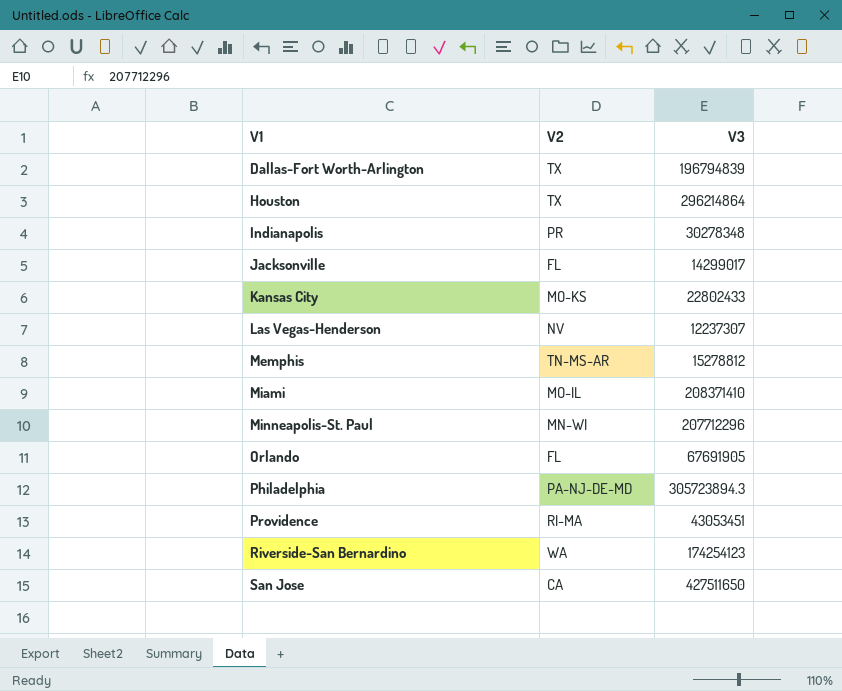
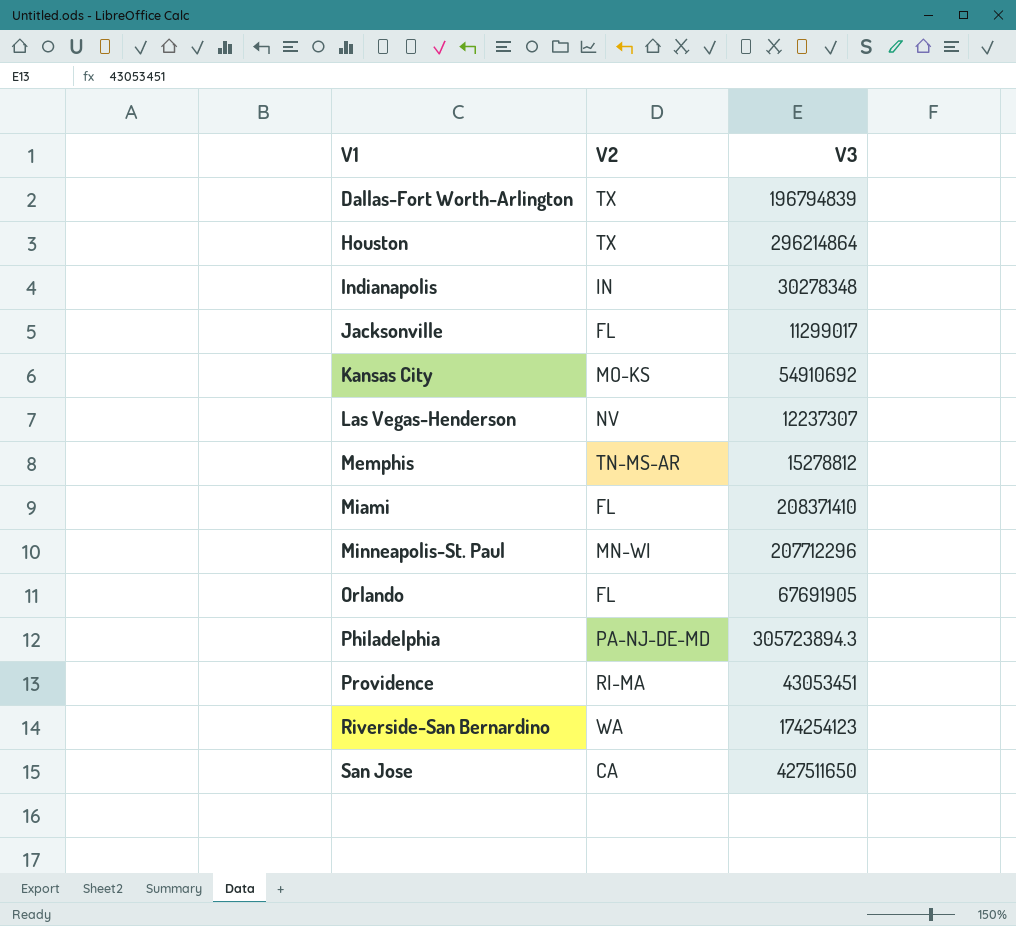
Indianapolis | V2: PR -> IN
Jacksonville | V3: 14299017 -> 11299017
Kansas City | V3: 22802433 -> 54910692
Miami | V2: MO-IL -> FL

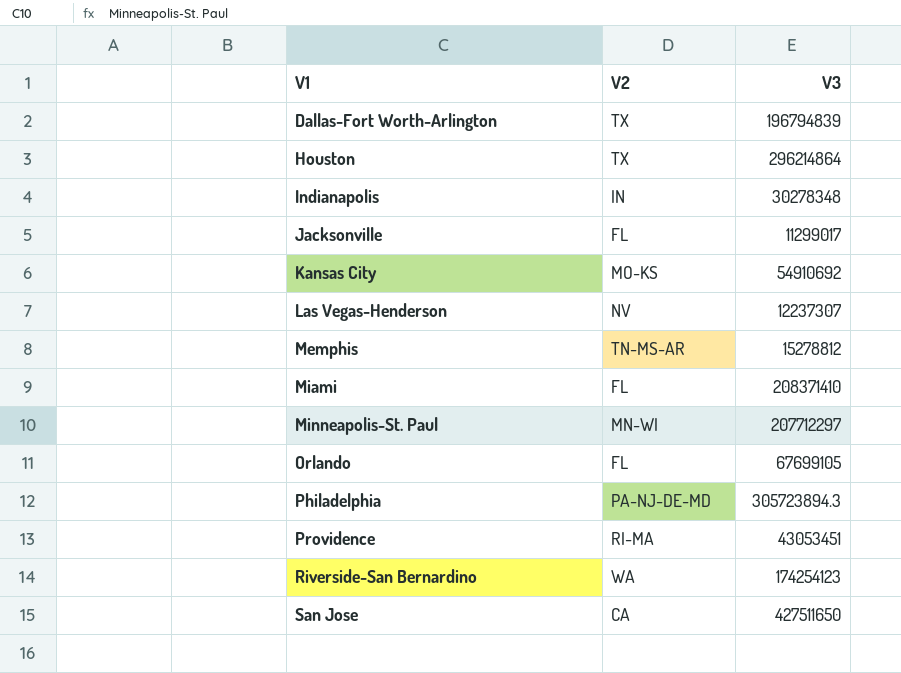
Minneapolis-St. Paul | V3: 207712296 -> 207712297
Orlando | V3: 67691905 -> 67699105

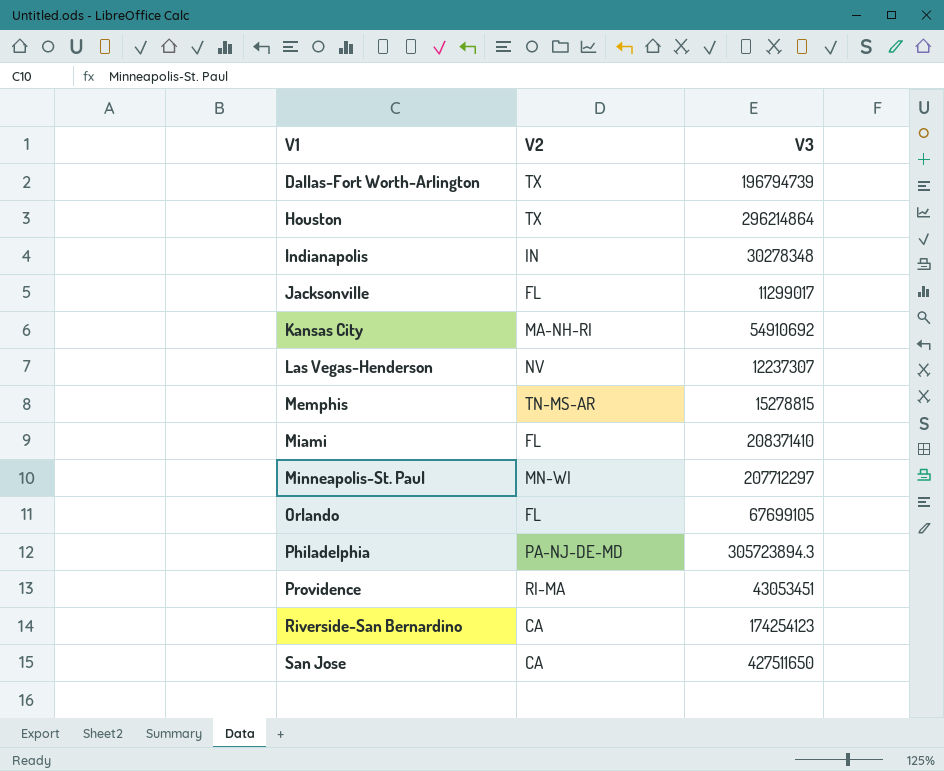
Dallas-Fort Worth-Arlington | V3: 196794839 -> 196794739
Kansas City | V2: MO-KS -> MA-NH-RI
Memphis | V3: 15278812 -> 15278815
Riverside-San Bernardino | V2: WA -> CA

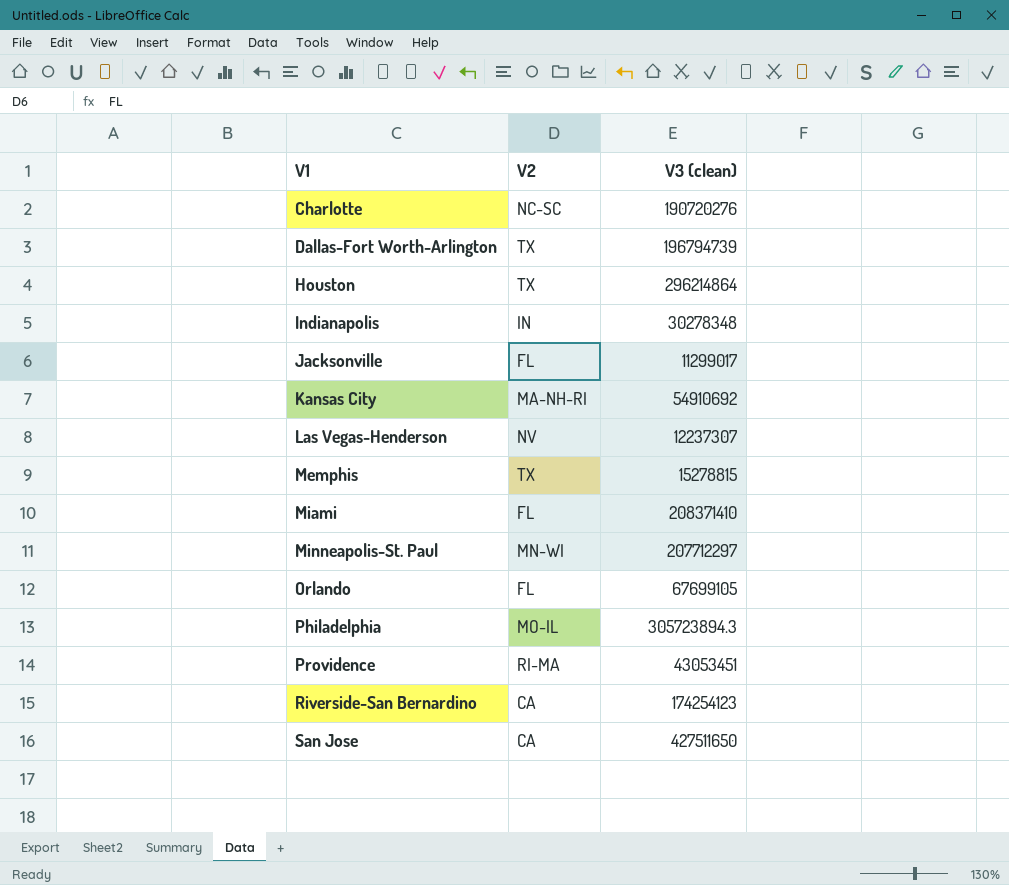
column name: V3 -> V3 (clean)
row Charlotte: none -> NC-SC | 190720276
Memphis | V2: TN-MS-AR -> TX
Philadelphia | V2: PA-NJ-DE-MD -> MO-IL

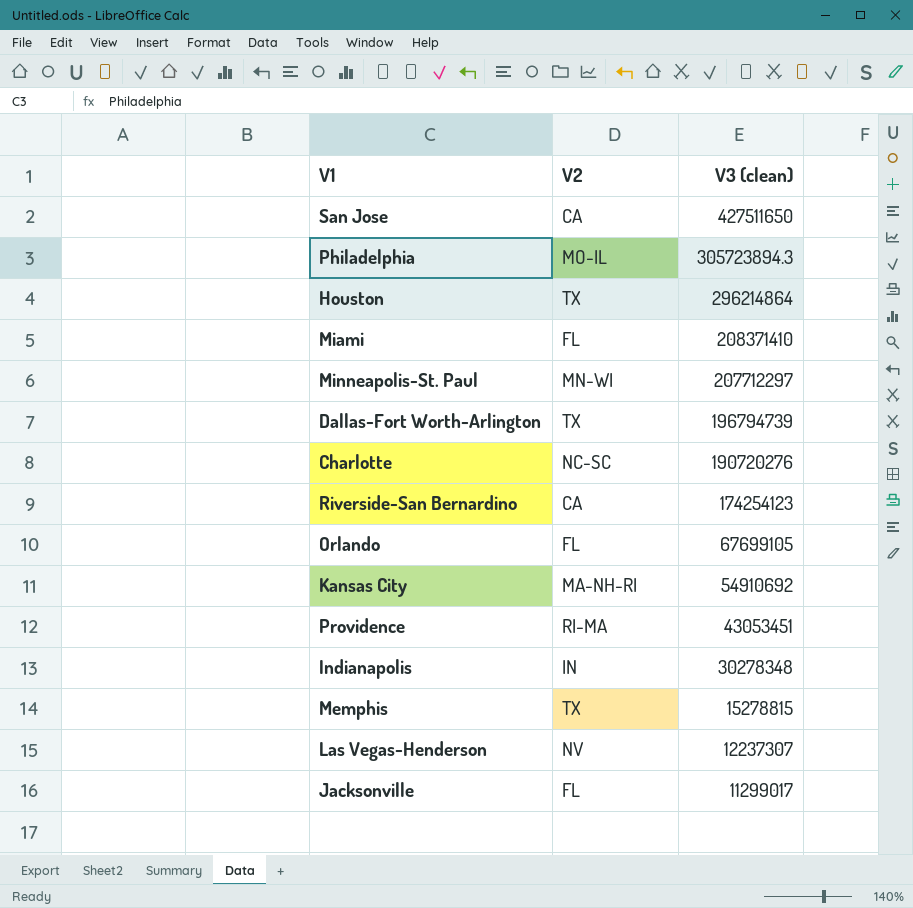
row order: V1 ascending -> V3 (clean) descending

